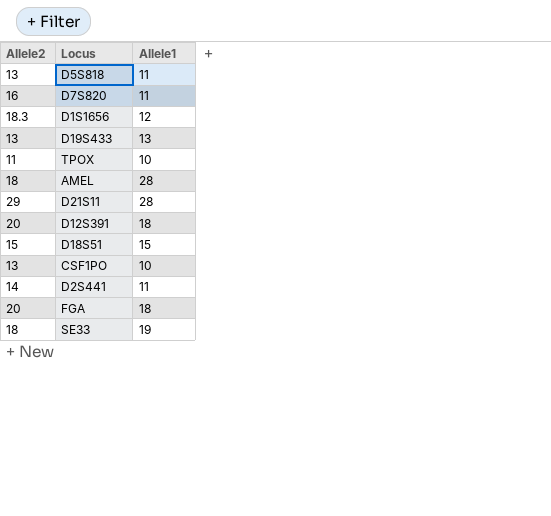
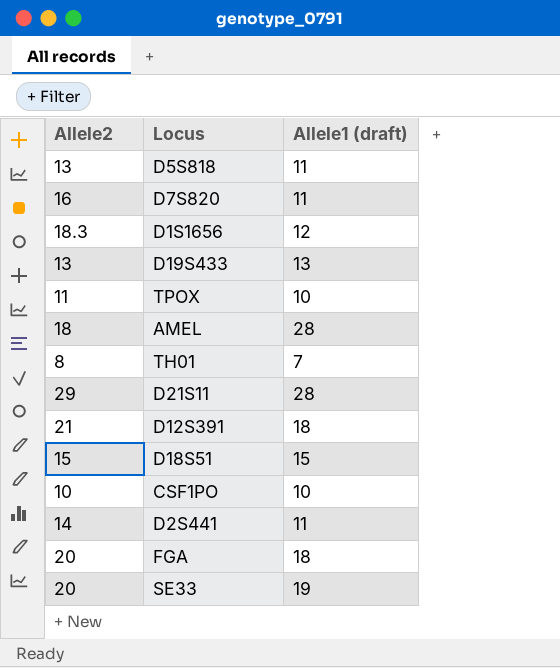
column name: Allele1 -> Allele1 (draft)
row TH01: none -> 8 | 7
D12S391 | Allele2: 20 -> 21
CSF1PO | Allele2: 13 -> 10
SE33 | Allele2: 18 -> 20

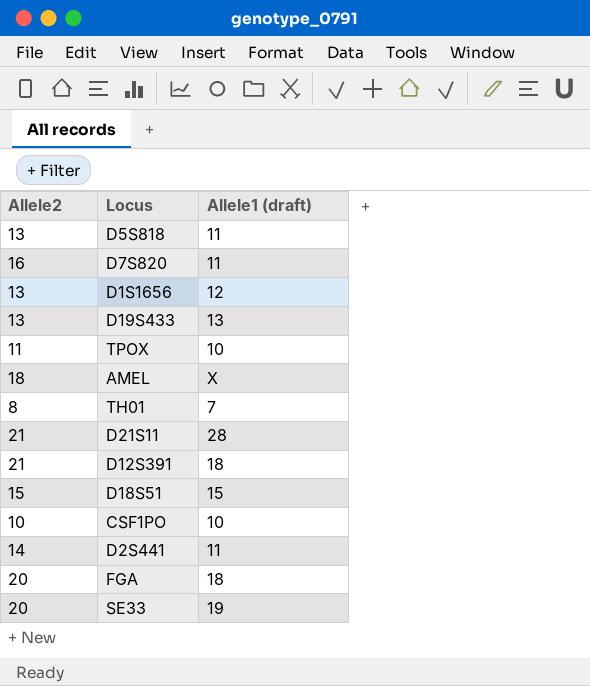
D1S1656 | Allele2: 18.3 -> 13
AMEL | Allele1 (draft): 28 -> X
D21S11 | Allele2: 29 -> 21

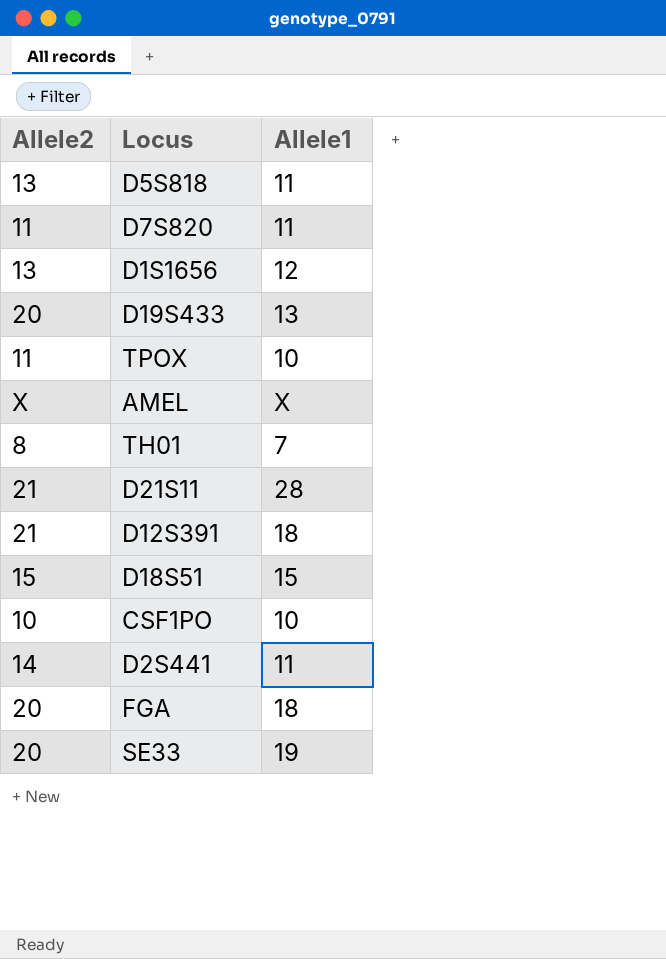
column name: Allele1 (draft) -> Allele1
D7S820 | Allele2: 16 -> 11
D19S433 | Allele2: 13 -> 20
AMEL | Allele2: 18 -> X

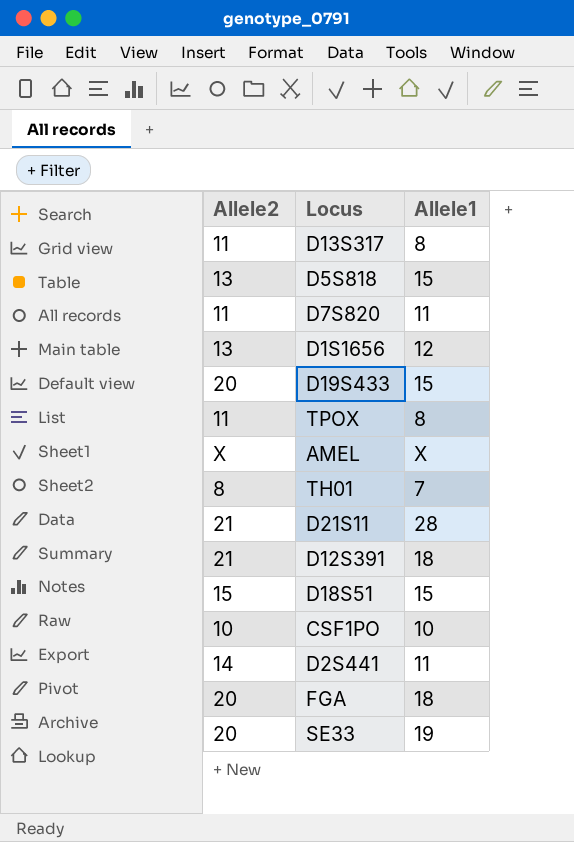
row D13S317: none -> 11 | 8
D5S818 | Allele1: 11 -> 15
D19S433 | Allele1: 13 -> 15
TPOX | Allele1: 10 -> 8

